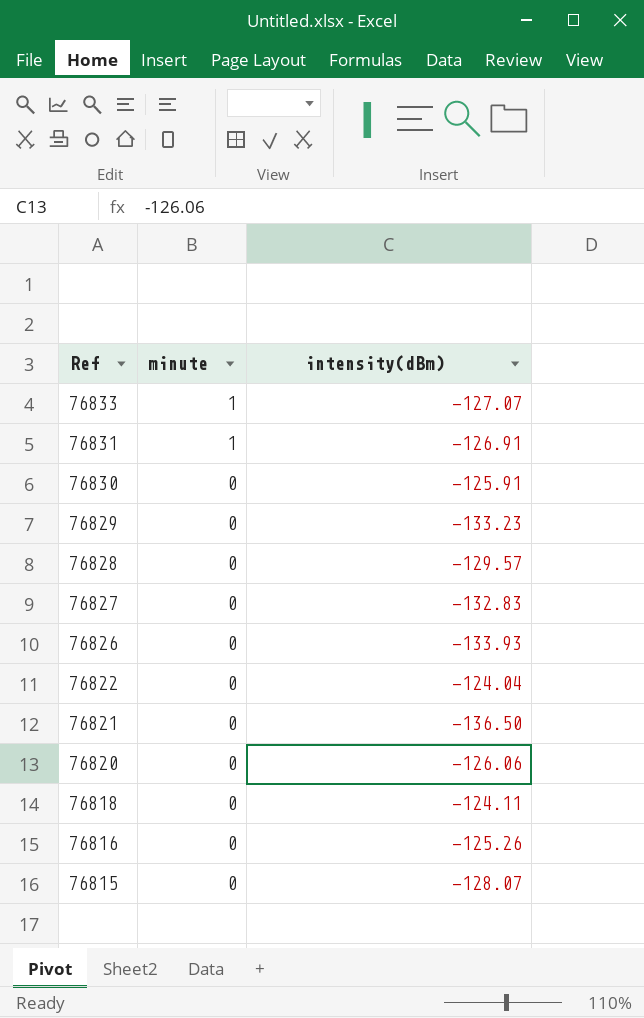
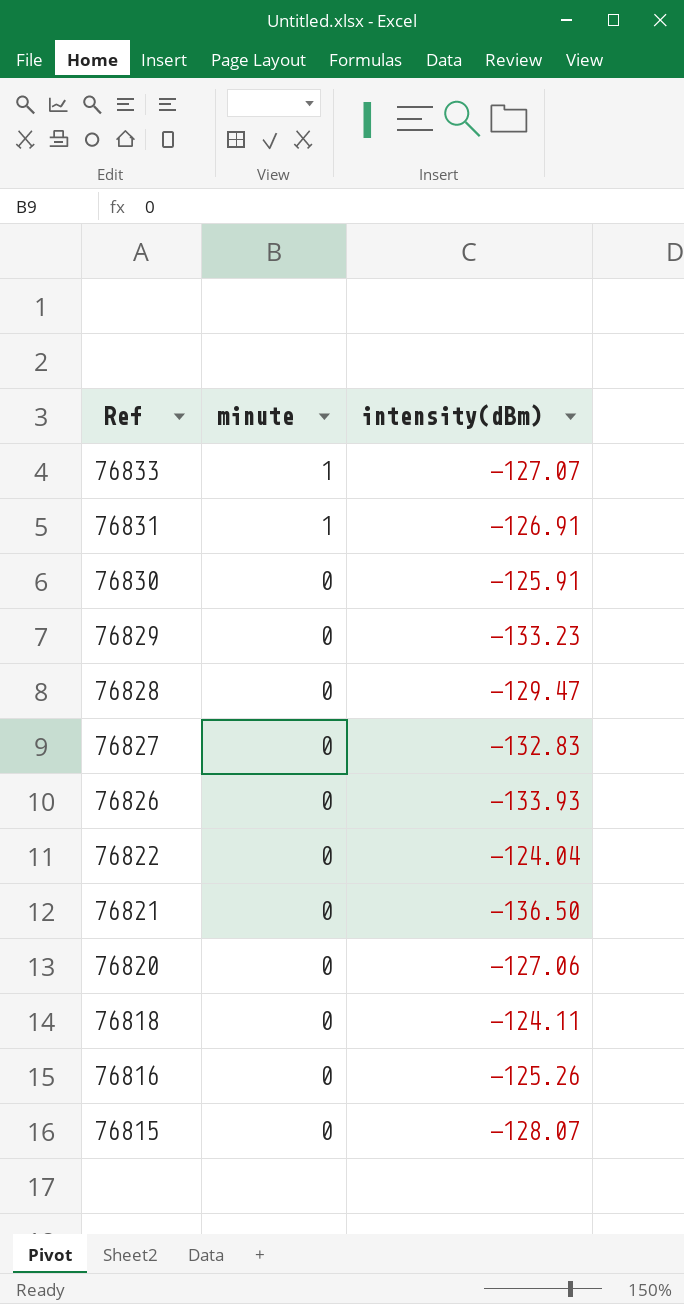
76828 | intensity(dBm): -129.57 -> -129.47
76820 | intensity(dBm): -126.06 -> -127.06

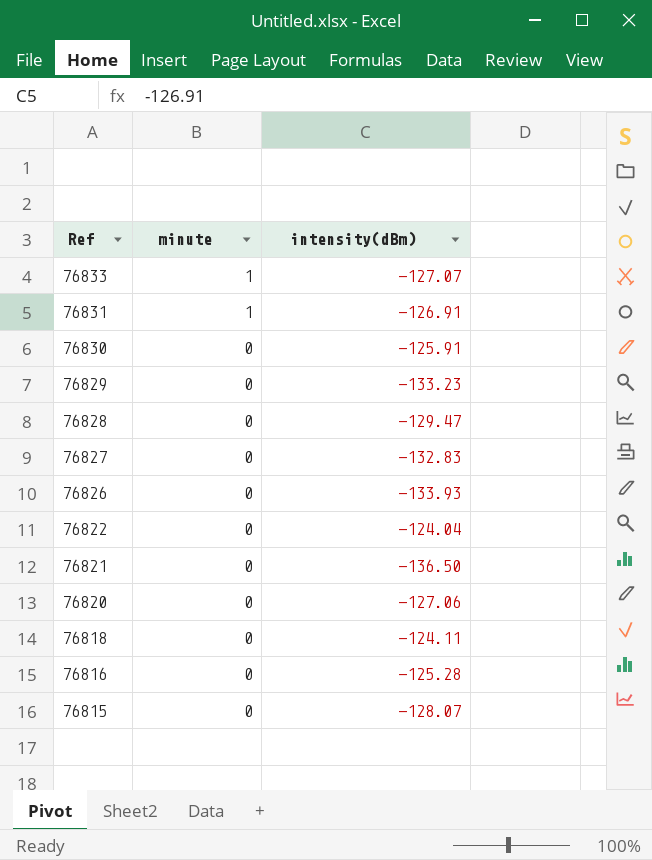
76816 | intensity(dBm): -125.26 -> -125.28

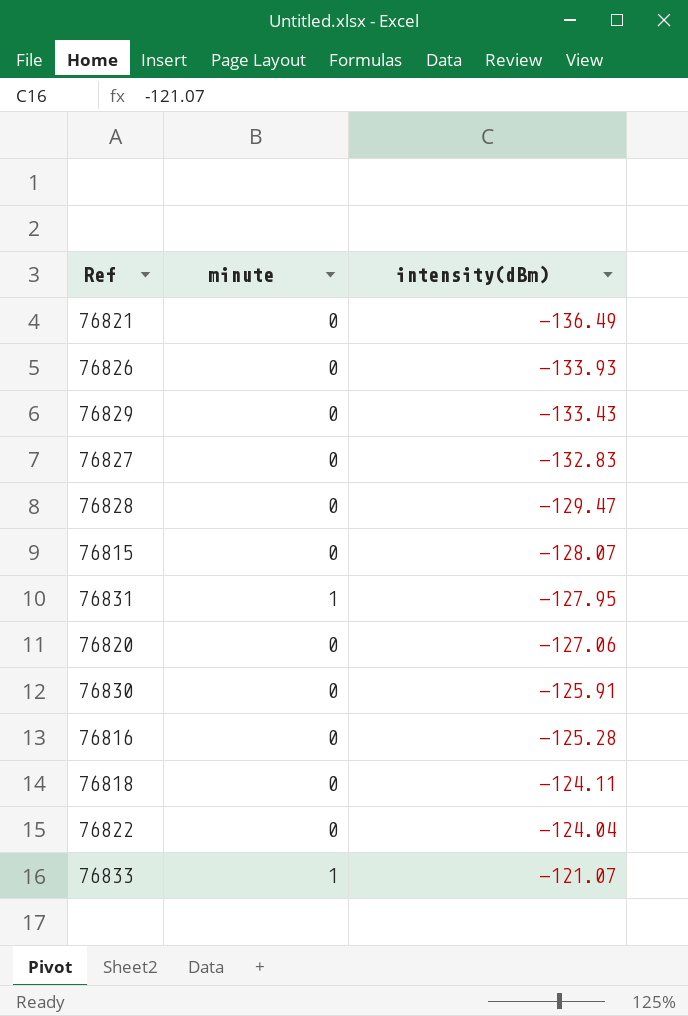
row order: Ref descending -> intensity(dBm) ascending
76821 | intensity(dBm): -136.50 -> -136.49
76829 | intensity(dBm): -133.23 -> -133.43
76831 | intensity(dBm): -126.91 -> -127.95
76833 | intensity(dBm): -127.07 -> -121.07

